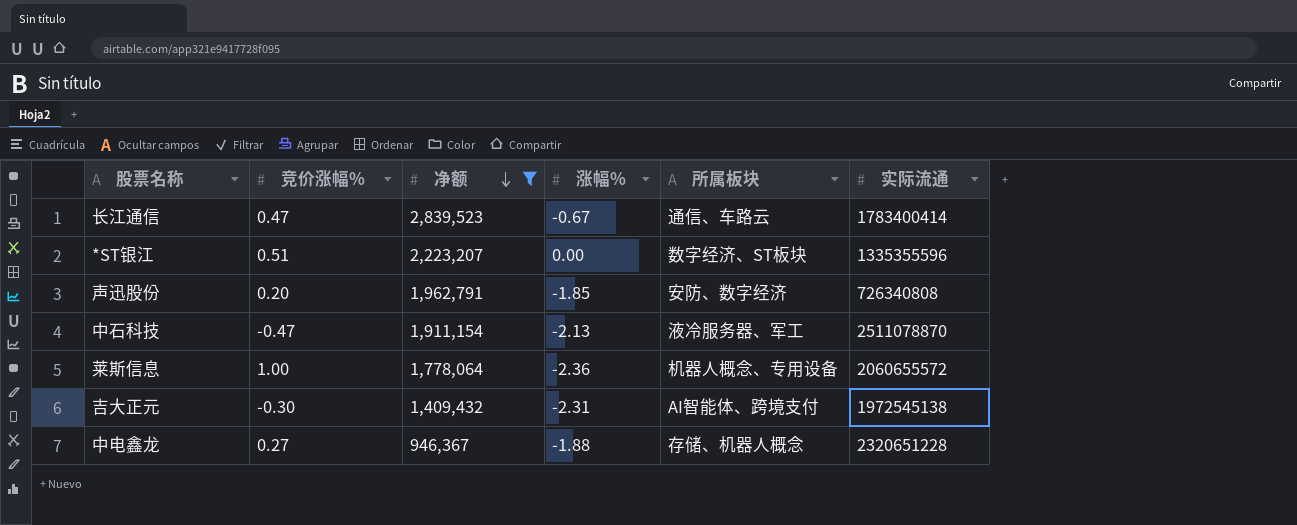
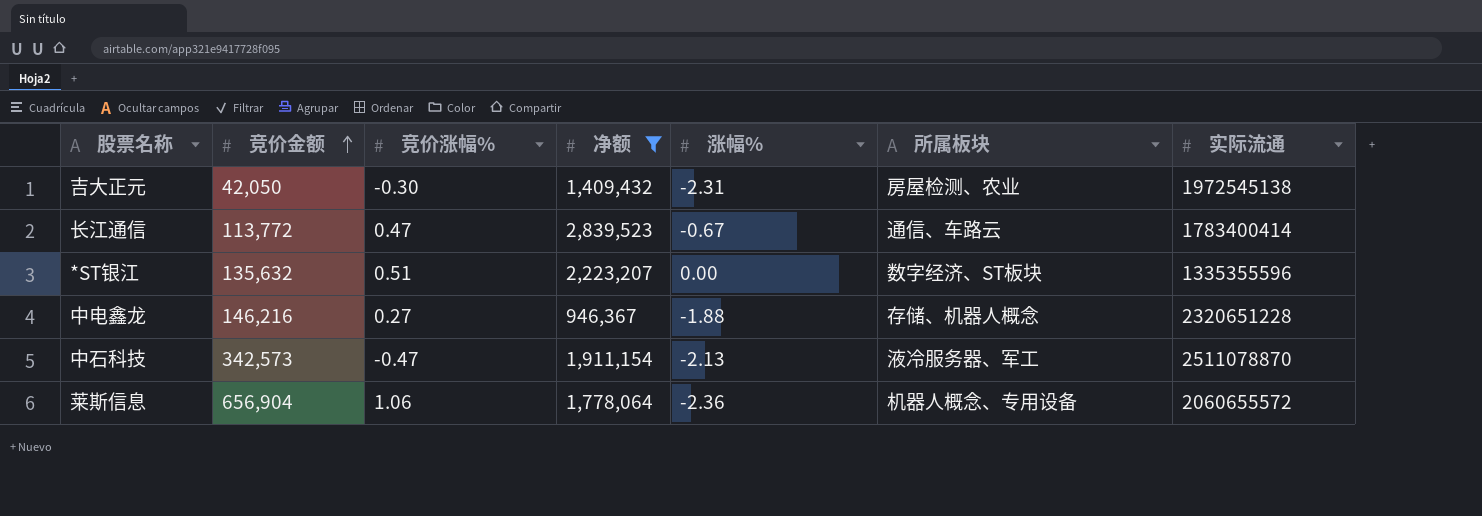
row order: 净额 descending -> 竞价金额 ascending
column 竞价金额 | position: none -> 2
row 声迅股份: 0.20 | 1,962,791 | -1.85 | 安防、数字经济 | 726340808 -> none
吉大正元 | 所属板块: AI智能体、跨境支付 -> 房屋检测、农业
莱斯信息 | 竞价涨幅%: 1.00 -> 1.06

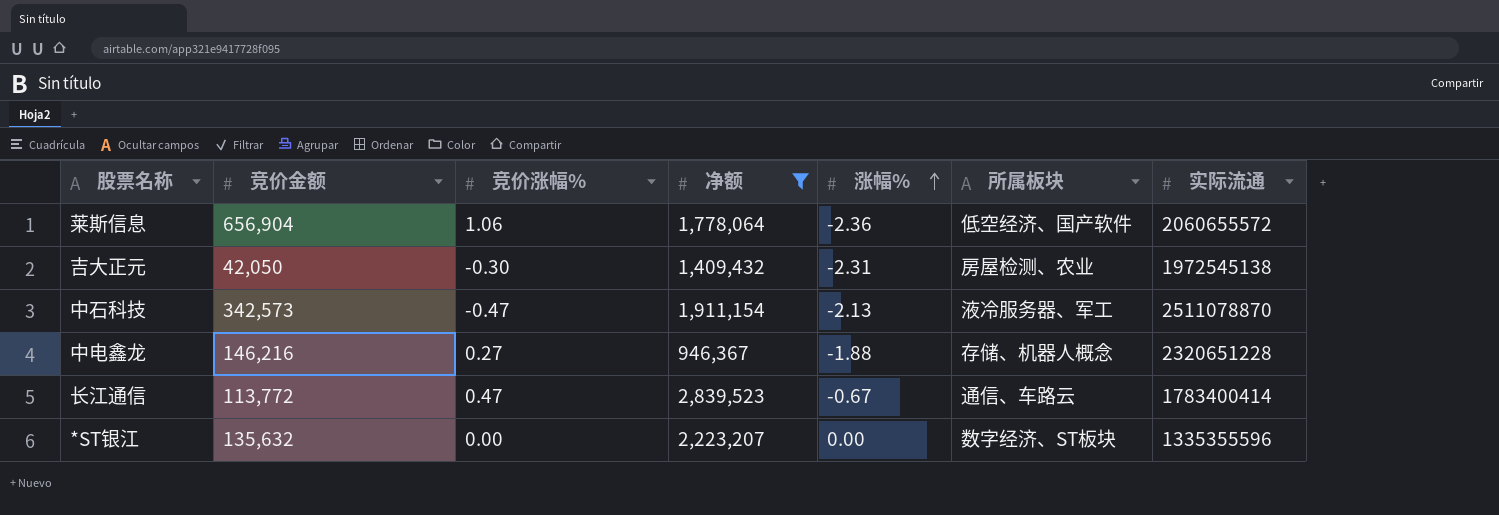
row order: 竞价金额 ascending -> 涨幅% ascending
莱斯信息 | 所属板块: 机器人概念、专用设备 -> 低空经济、国产软件
*ST银江 | 竞价涨幅%: 0.51 -> 0.00

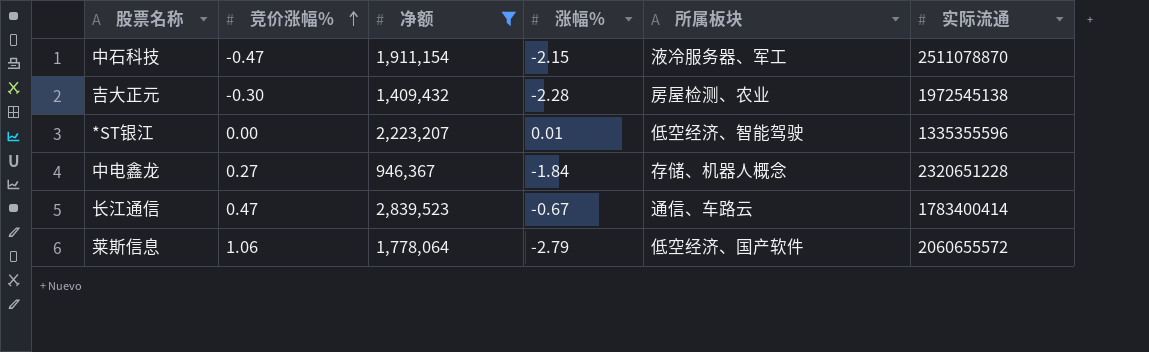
row order: 涨幅% ascending -> 竞价涨幅% ascending
column 竞价金额 | position: 2 -> none
中石科技 | 涨幅%: -2.13 -> -2.15
吉大正元 | 涨幅%: -2.31 -> -2.28
*ST银江 | 涨幅%: 0.00 -> 0.01
*ST银江 | 所属板块: 数字经济、ST板块 -> 低空经济、智能驾驶
中电鑫龙 | 涨幅%: -1.88 -> -1.84
莱斯信息 | 涨幅%: -2.36 -> -2.79

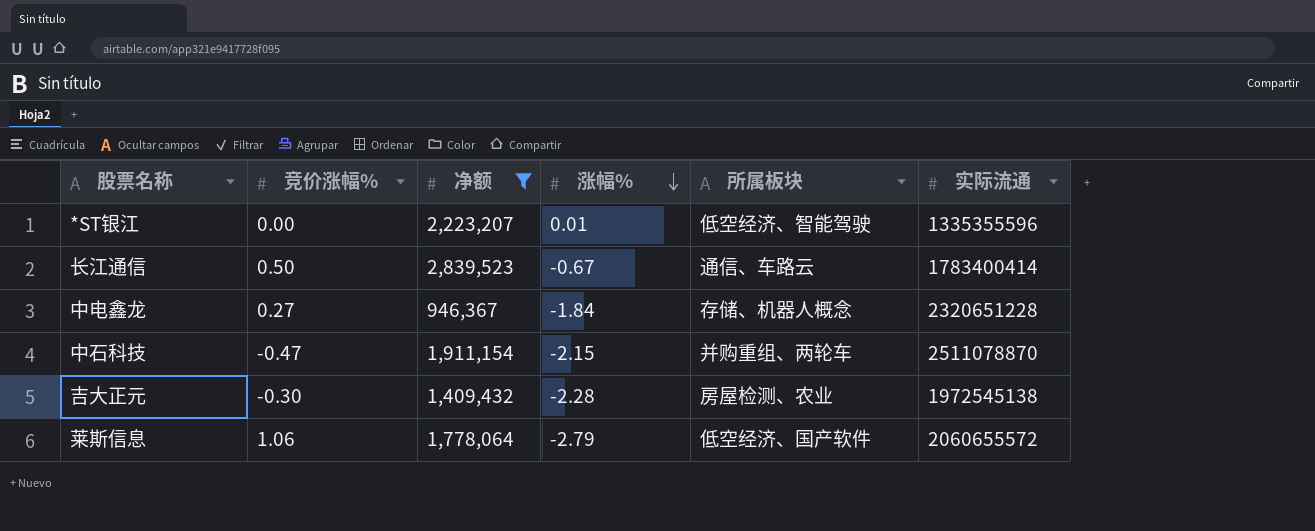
row order: 竞价涨幅% ascending -> 涨幅% descending
长江通信 | 竞价涨幅%: 0.47 -> 0.50
中石科技 | 所属板块: 液冷服务器、军工 -> 并购重组、两轮车

